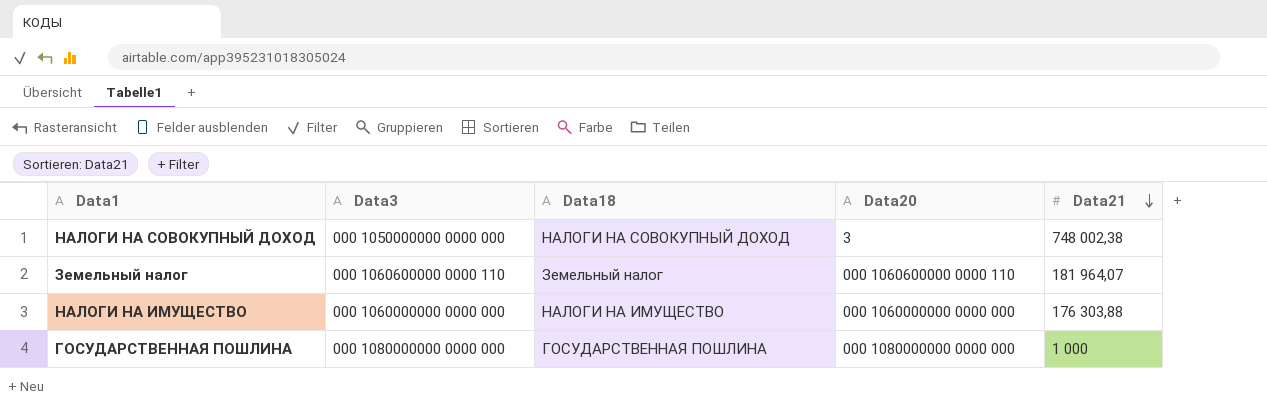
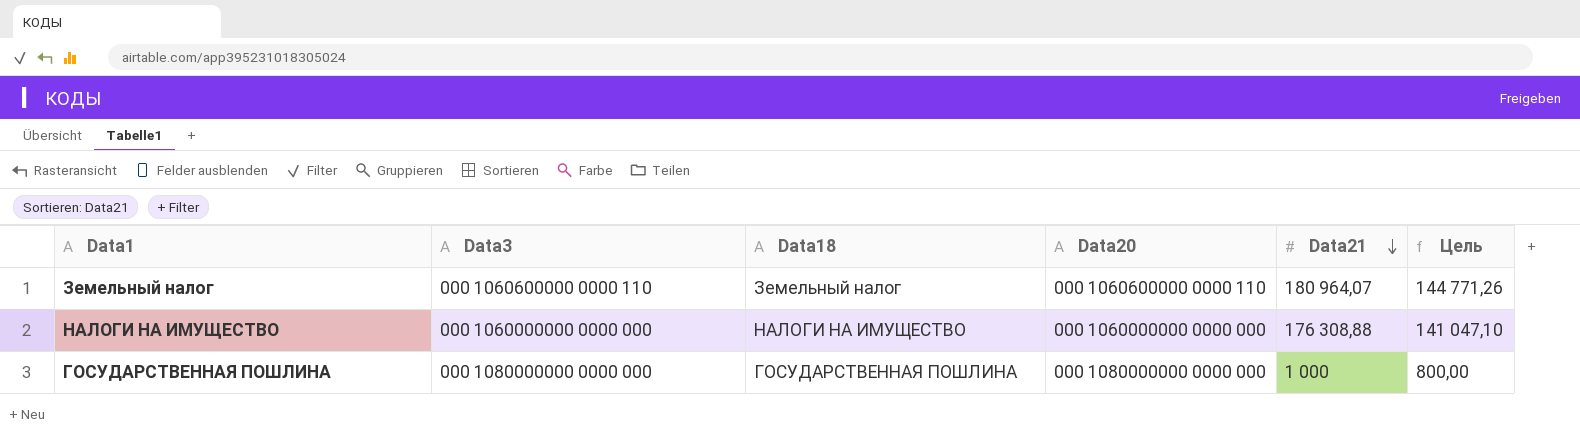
column Цель | formula: none -> [Data21] * 0,8
row НАЛОГИ НА СОВОКУПНЫЙ ДОХОД: 000 1050000000 0000 000 | НАЛОГИ НА СОВОКУПНЫЙ ДОХОД | 3 | 748 002,38 -> none
Земельный налог | Data21: 181 964,07 -> 180 964,07
НАЛОГИ НА ИМУЩЕСТВО | Data21: 176 303,88 -> 176 308,88

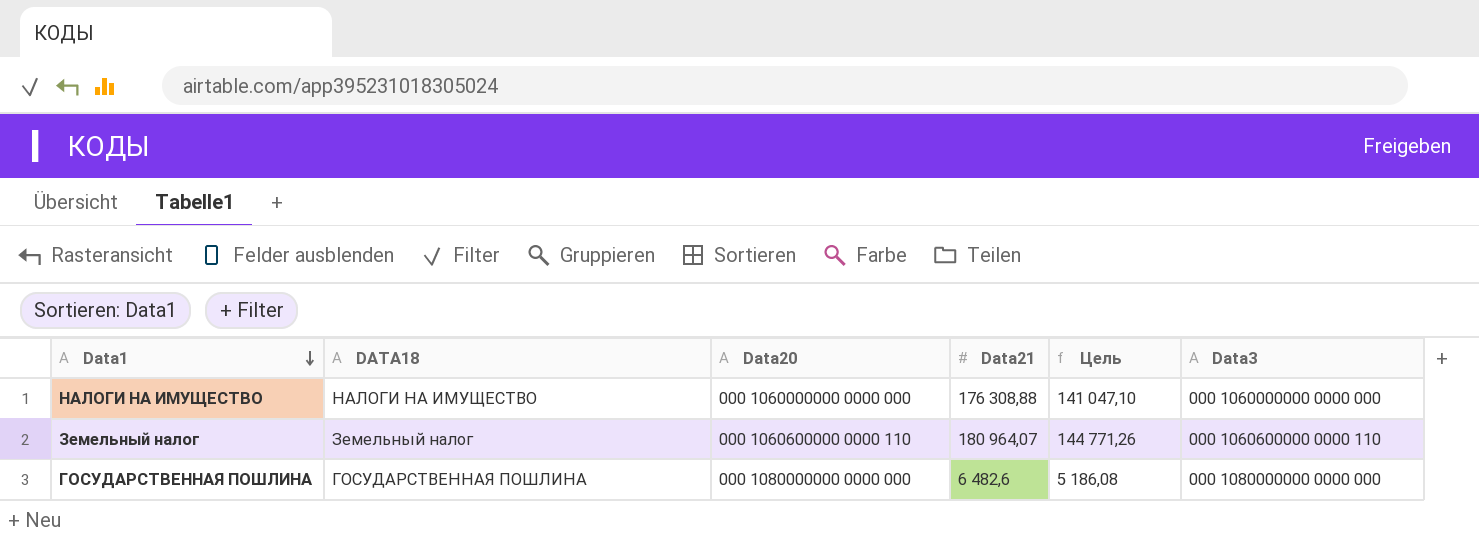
row order: Data21 descending -> Data1 descending
column name: Data18 -> DATA18
column Data3 | position: 2 -> 6
ГОСУДАРСТВЕННАЯ ПОШЛИНА | Data21: 1 000 -> 6 482,6
ГОСУДАРСТВЕННАЯ ПОШЛИНА | Цель: 800,00 -> 5 186,08

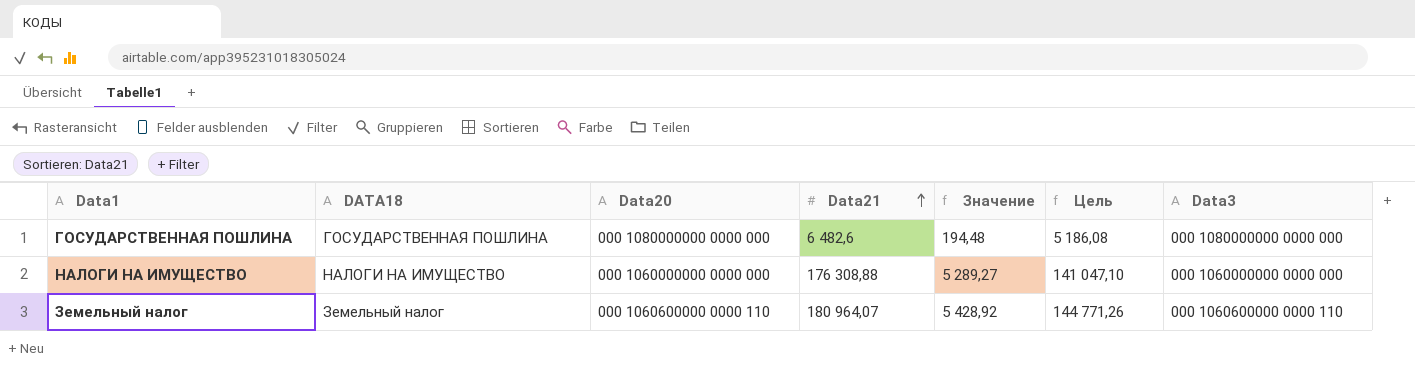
row order: Data1 descending -> Data21 ascending
column Значение | formula: none -> [Data21] * 0,03

